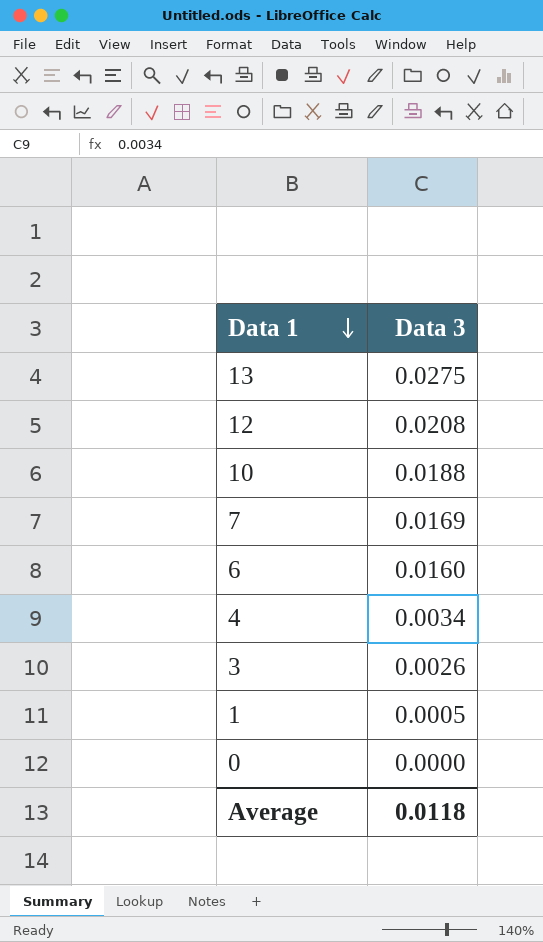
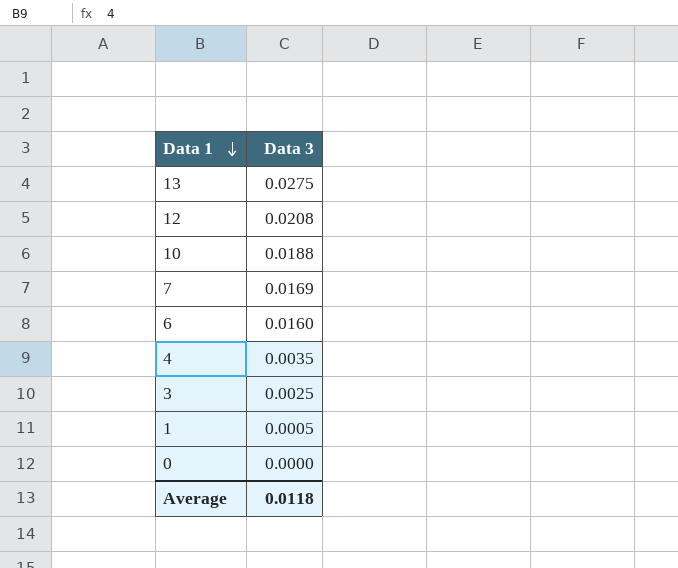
4 | Data 3: 0.0034 -> 0.0035
3 | Data 3: 0.0026 -> 0.0025

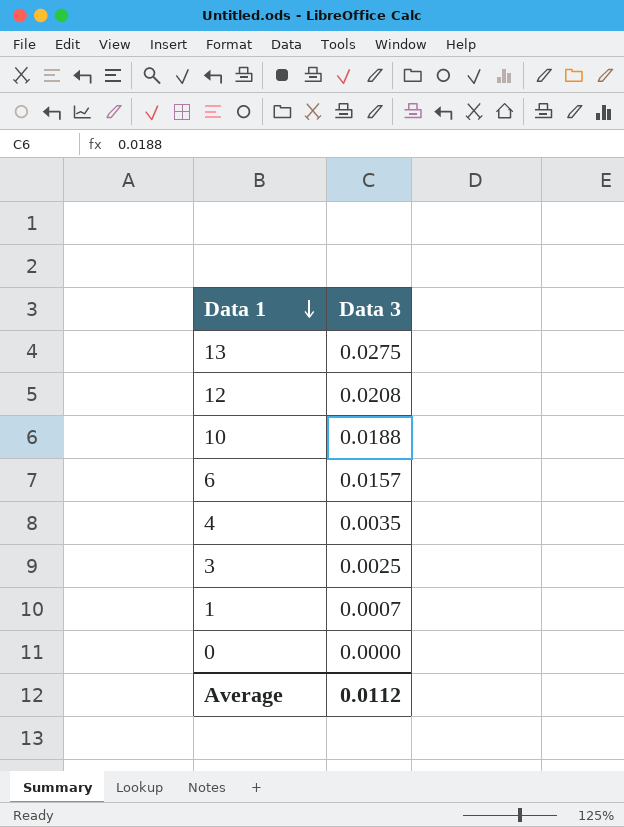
row 7: 0.0169 -> none
6 | Data 3: 0.0160 -> 0.0157
1 | Data 3: 0.0005 -> 0.0007
Average | Data 3: 0.0118 -> 0.0112

